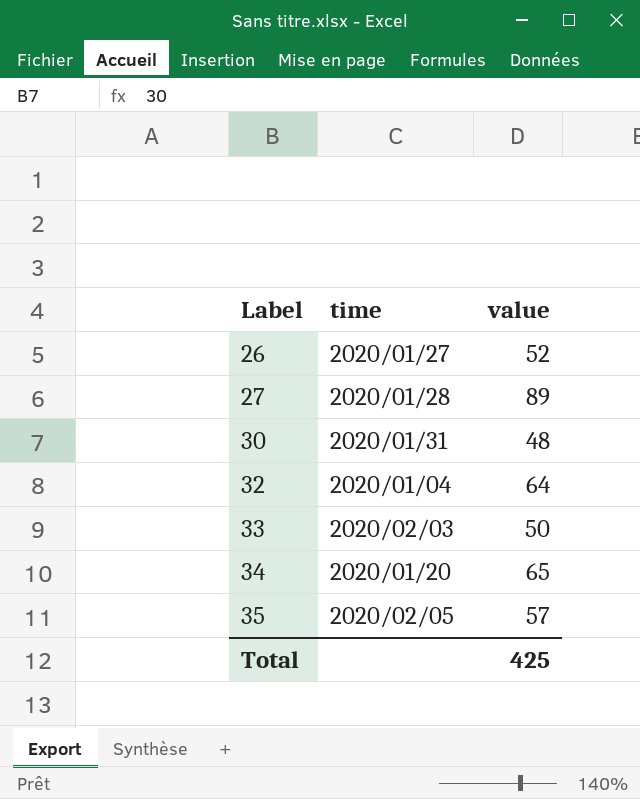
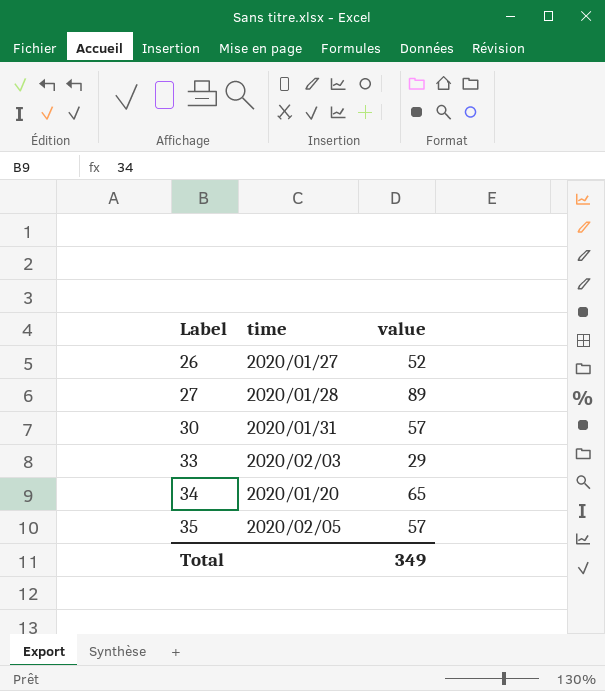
row 32: 2020/01/04 | 64 -> none
30 | value: 48 -> 57
33 | value: 50 -> 29
Total | value: 425 -> 349

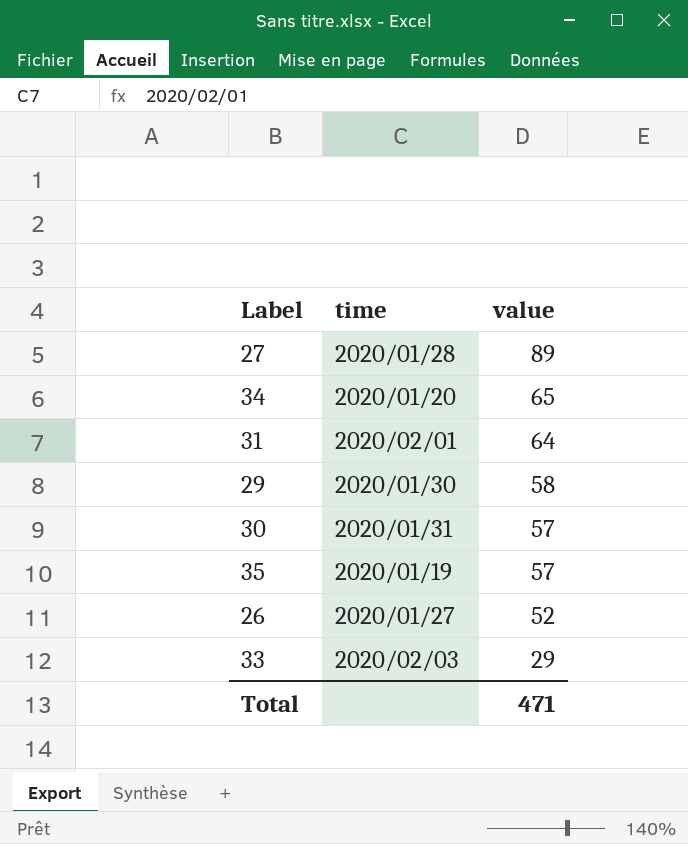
row order: Label ascending -> value descending
row 31: none -> 2020/02/01 | 64
row 29: none -> 2020/01/30 | 58
35 | time: 2020/02/05 -> 2020/01/19
Total | value: 349 -> 471

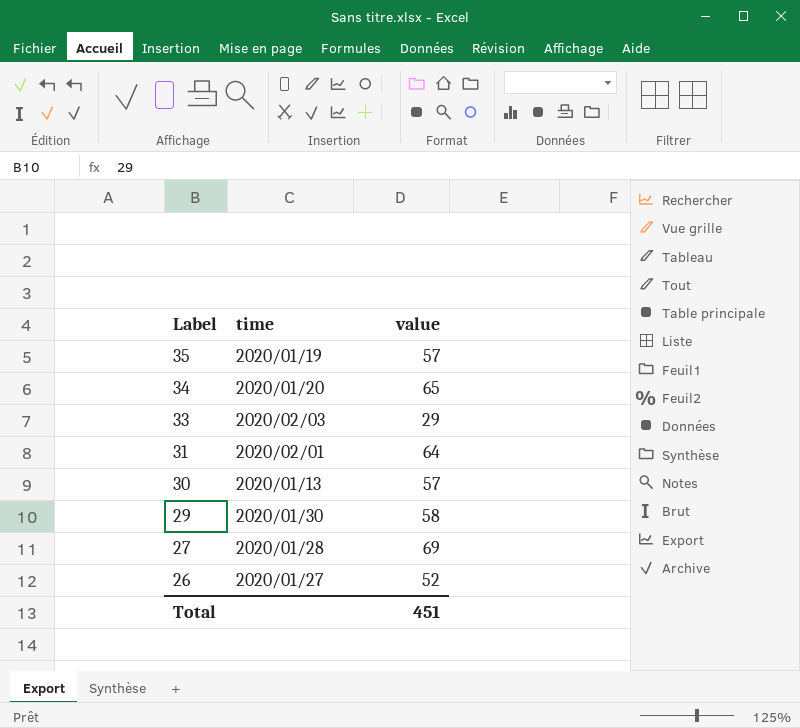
row order: value descending -> Label descending
30 | time: 2020/01/31 -> 2020/01/13
27 | value: 89 -> 69
Total | value: 471 -> 451

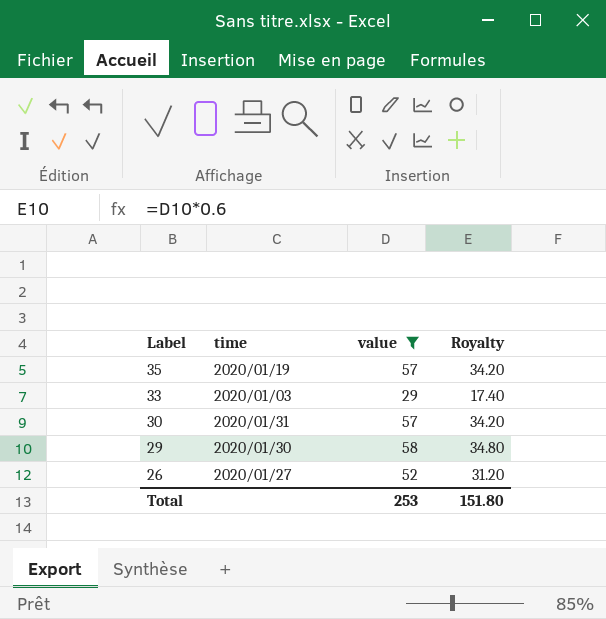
filter: none -> value <= 58
column Royalty | formula: none -> [value] * 0.6
33 | time: 2020/02/03 -> 2020/01/03
30 | time: 2020/01/13 -> 2020/01/31
Total | value: 451 -> 253

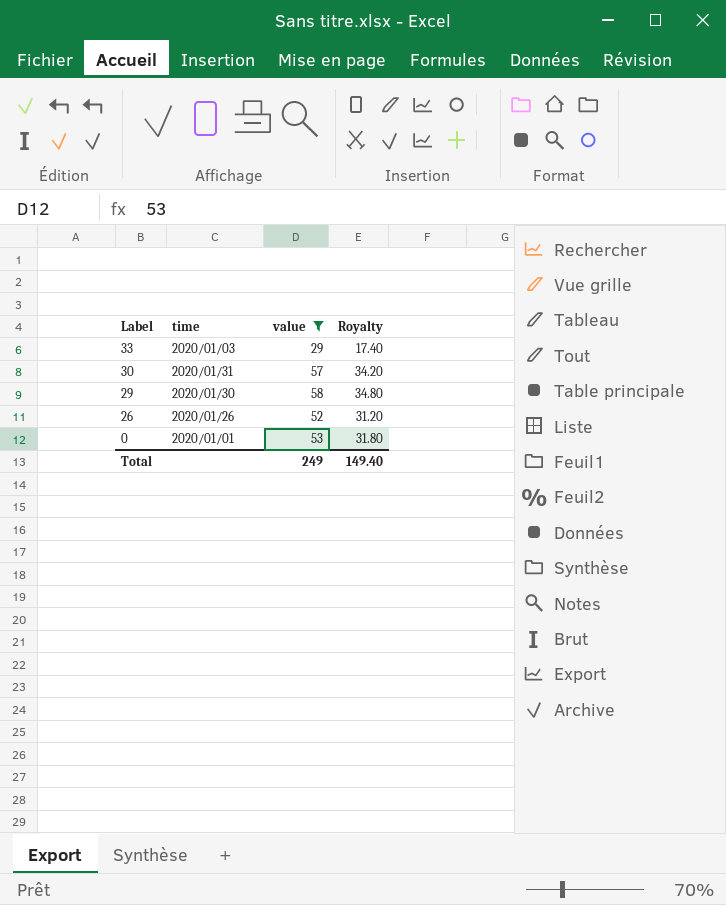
row 35: 2020/01/19 | 57 | 34.20 -> none
26 | time: 2020/01/27 -> 2020/01/26
row 0: none -> 2020/01/01 | 53 | 31.80
Total | value: 253 -> 249
Total | Royalty: 151.80 -> 149.40

